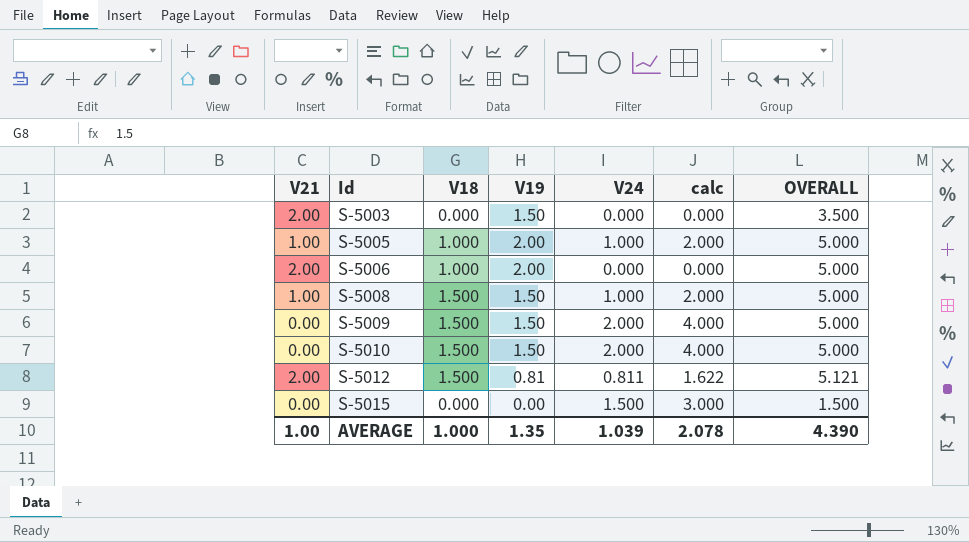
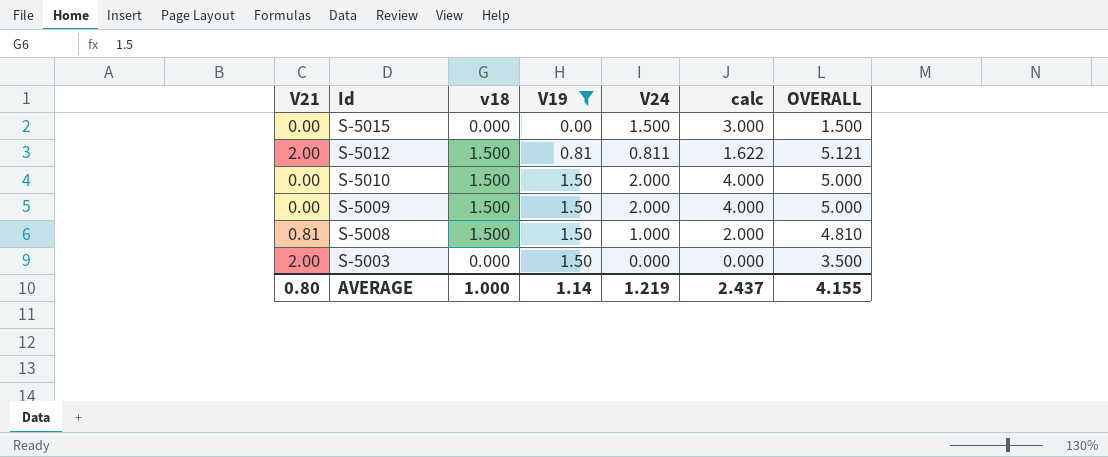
filter: none -> V19 != 2.00
row order: Id ascending -> Id descending
column name: V18 -> v18
S-5008 | V21: 1.00 -> 0.81
S-5008 | OVERALL: 5.000 -> 4.810
AVERAGE | V21: 1.00 -> 0.80
AVERAGE | V19: 1.35 -> 1.14
AVERAGE | V24: 1.039 -> 1.219
AVERAGE | calc: 2.078 -> 2.437
AVERAGE | OVERALL: 4.390 -> 4.155

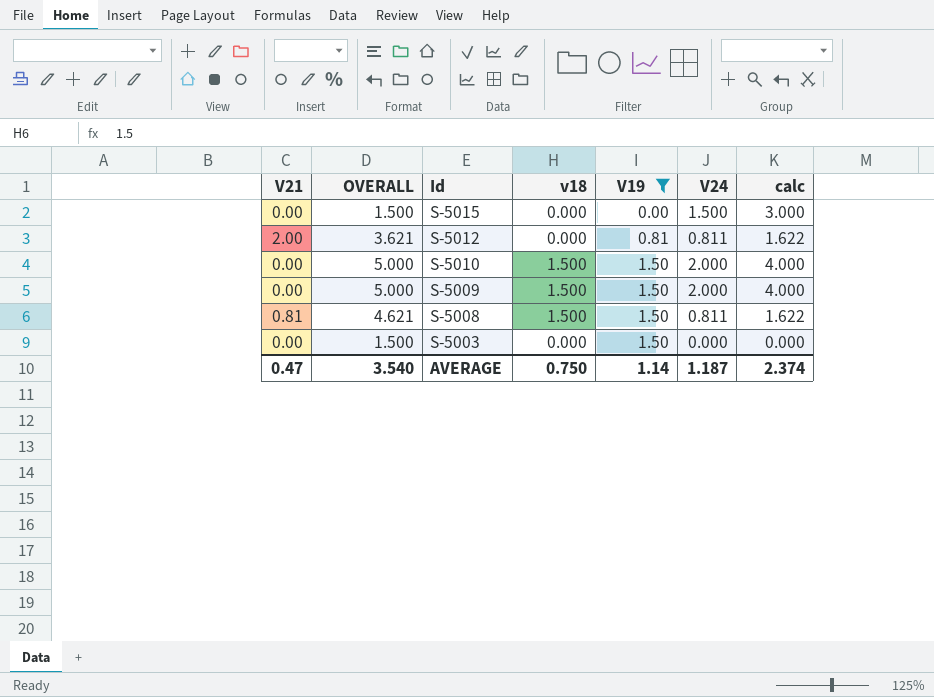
column OVERALL | position: 7 -> 2
S-5012 | OVERALL: 5.121 -> 3.621
S-5012 | v18: 1.500 -> 0.000
S-5008 | OVERALL: 4.810 -> 4.621
S-5008 | V24: 1.000 -> 0.811
S-5008 | calc: 2.000 -> 1.622
S-5003 | V21: 2.00 -> 0.00
S-5003 | OVERALL: 3.500 -> 1.500
AVERAGE | V21: 0.80 -> 0.47
AVERAGE | OVERALL: 4.155 -> 3.540
AVERAGE | v18: 1.000 -> 0.750
AVERAGE | V24: 1.219 -> 1.187
AVERAGE | calc: 2.437 -> 2.374

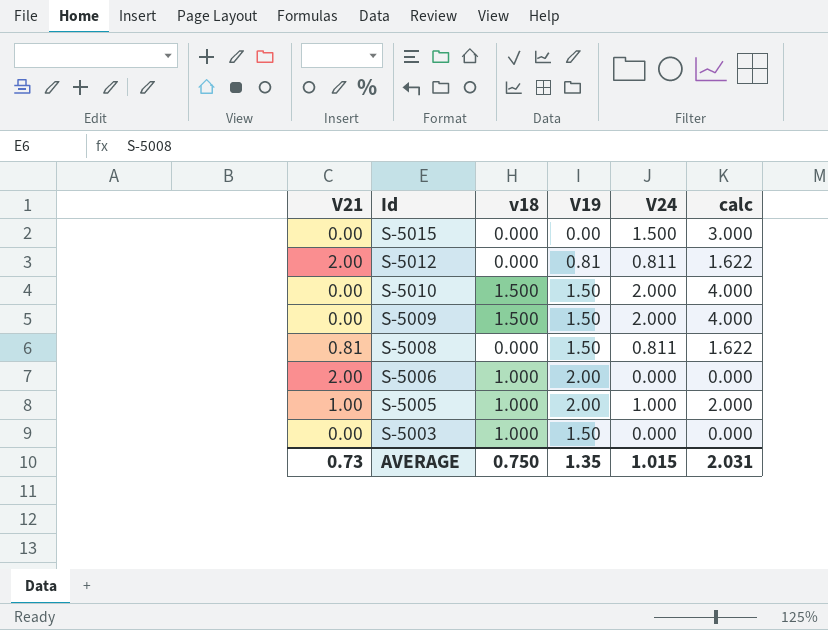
filter: V19 != 2.00 -> none
column OVERALL | formula: [V21] + [v18] + [V19] + [V24] -> none
S-5008 | v18: 1.500 -> 0.000
S-5003 | v18: 0.000 -> 1.000
AVERAGE | V21: 0.47 -> 0.73
AVERAGE | V19: 1.14 -> 1.35
AVERAGE | V24: 1.187 -> 1.015
AVERAGE | calc: 2.374 -> 2.031

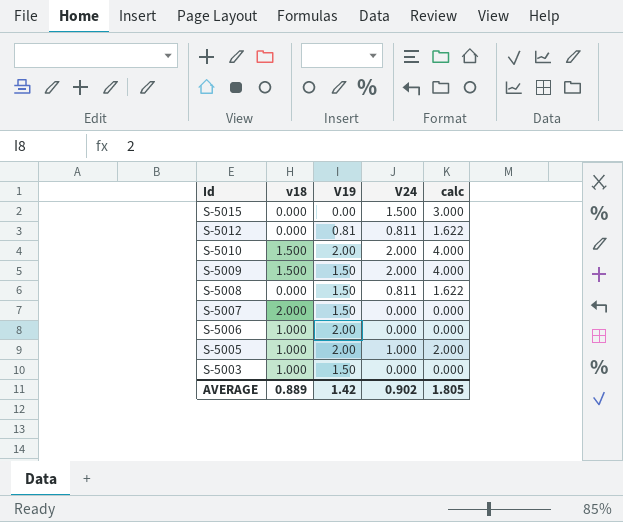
column V21 | position: 1 -> none
S-5010 | V19: 1.50 -> 2.00
row S-5007: none -> 2.000 | 1.50 | 0.000 | 0.000
AVERAGE | v18: 0.750 -> 0.889
AVERAGE | V19: 1.35 -> 1.42
AVERAGE | V24: 1.015 -> 0.902
AVERAGE | calc: 2.031 -> 1.805

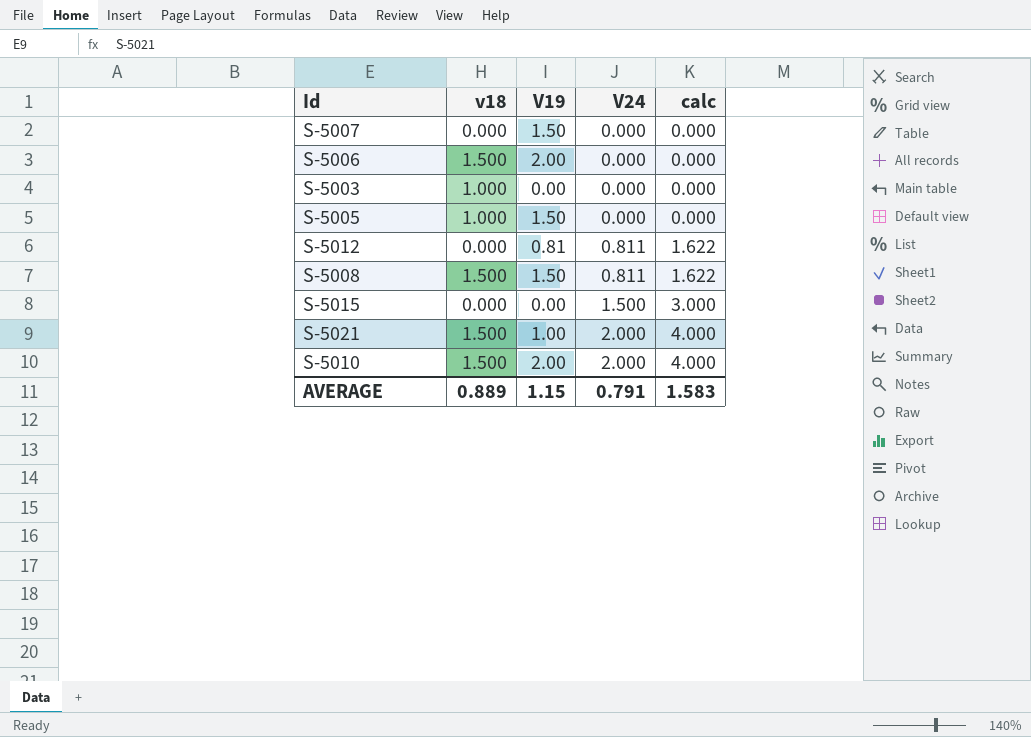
row order: Id descending -> V24 ascending
row S-5009: 1.500 | 1.50 | 2.000 | 4.000 -> none
S-5007 | v18: 2.000 -> 0.000
S-5006 | v18: 1.000 -> 1.500
S-5003 | V19: 1.50 -> 0.00
S-5005 | V19: 2.00 -> 1.50
S-5005 | V24: 1.000 -> 0.000
S-5005 | calc: 2.000 -> 0.000
S-5008 | v18: 0.000 -> 1.500
row S-5021: none -> 1.500 | 1.00 | 2.000 | 4.000
AVERAGE | V19: 1.42 -> 1.15
AVERAGE | V24: 0.902 -> 0.791
AVERAGE | calc: 1.805 -> 1.583

